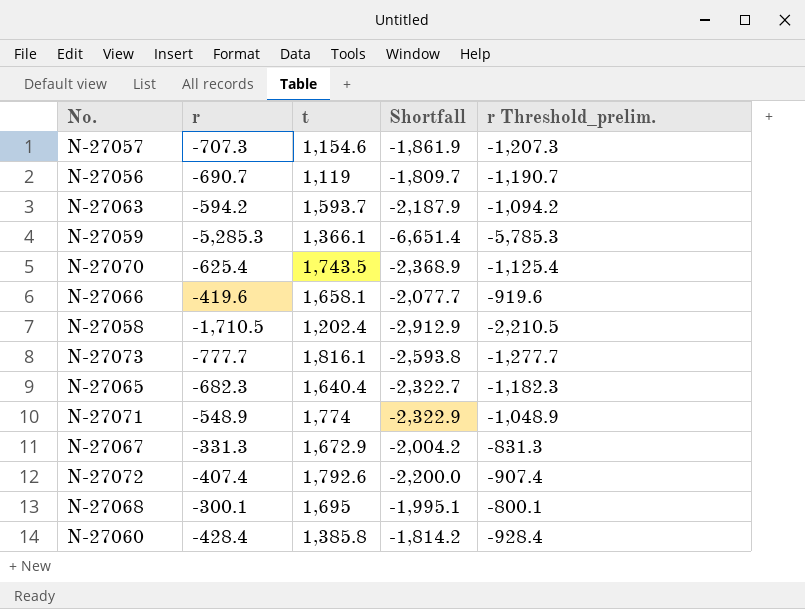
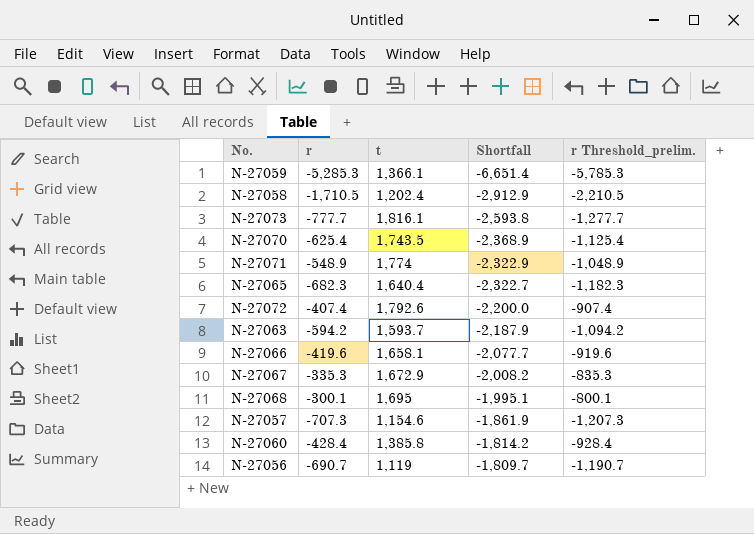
row order: none -> Shortfall ascending
N-27067 | r: -331.3 -> -335.3
N-27067 | Shortfall: -2,004.2 -> -2,008.2
N-27067 | r Threshold_prelim.: -831.3 -> -835.3

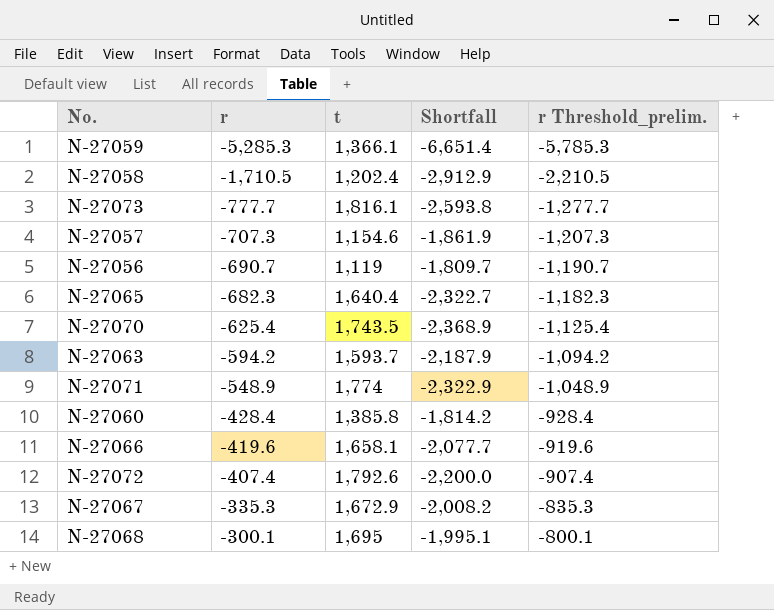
row order: Shortfall ascending -> r ascending

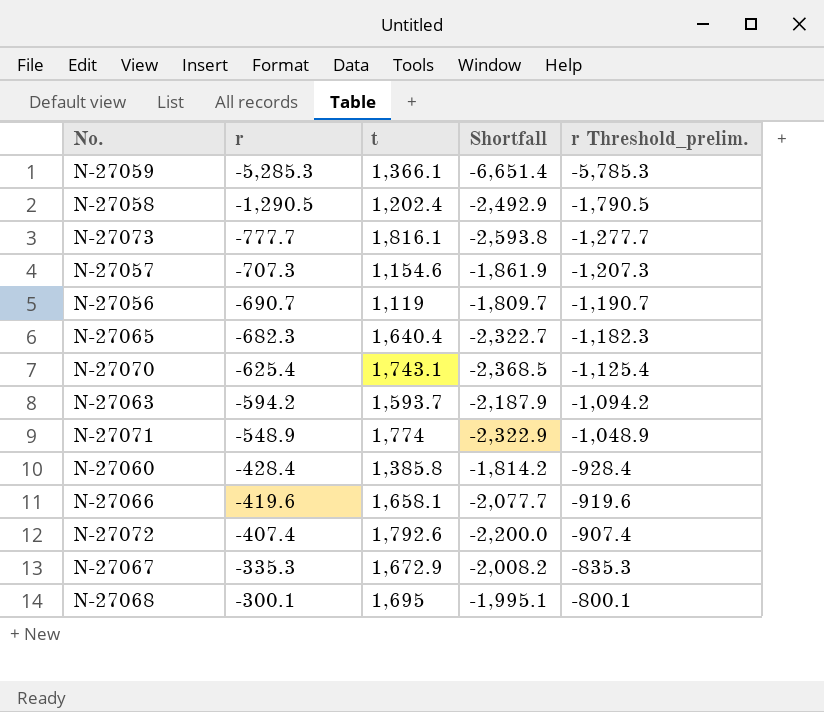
N-27058 | r: -1,710.5 -> -1,290.5
N-27058 | Shortfall: -2,912.9 -> -2,492.9
N-27058 | r Threshold_prelim.: -2,210.5 -> -1,790.5
N-27070 | t: 1,743.5 -> 1,743.1
N-27070 | Shortfall: -2,368.9 -> -2,368.5

